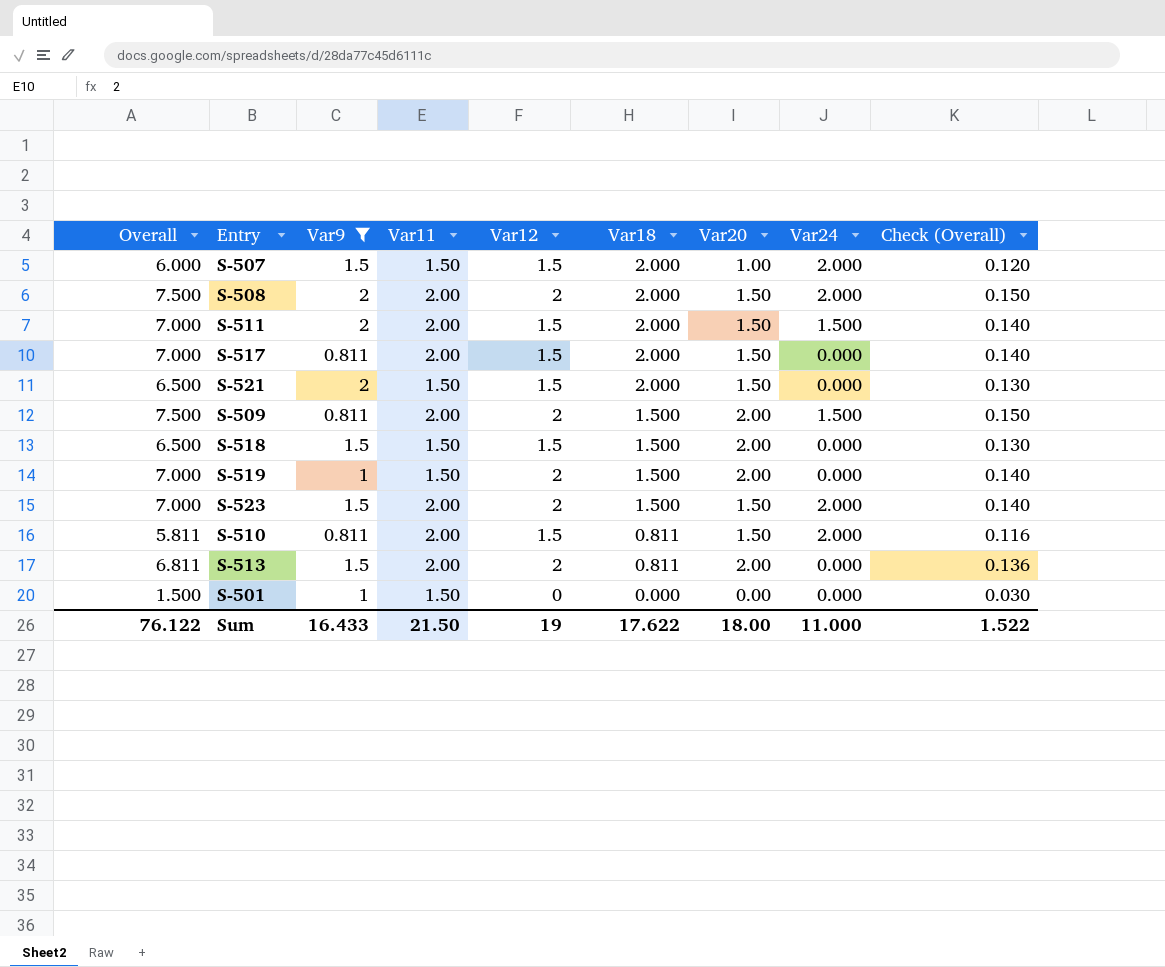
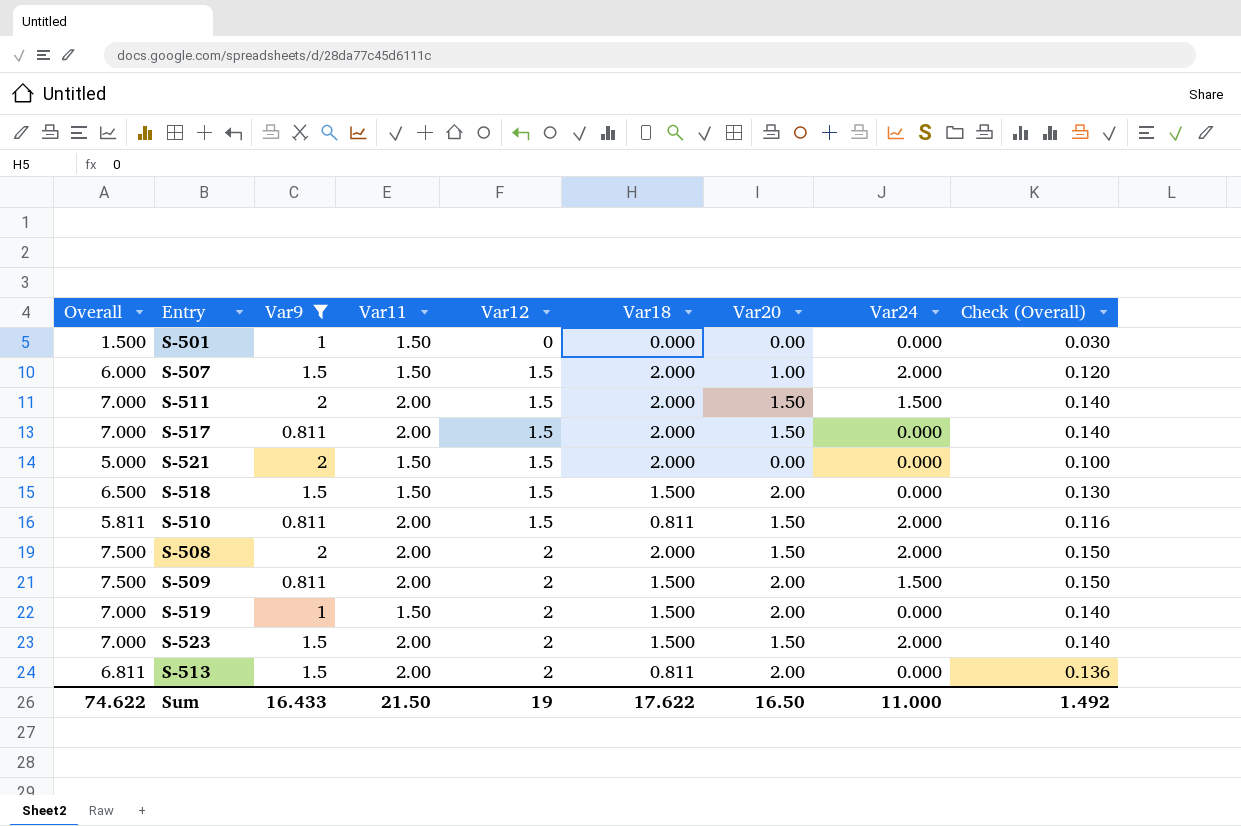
row order: Var18 descending -> Var12 ascending
S-521 | Overall: 6.500 -> 5.000
S-521 | Var20: 1.50 -> 0.00
S-521 | Check (Overall): 0.130 -> 0.100
Sum | Overall: 76.122 -> 74.622
Sum | Var20: 18.00 -> 16.50
Sum | Check (Overall): 1.522 -> 1.492

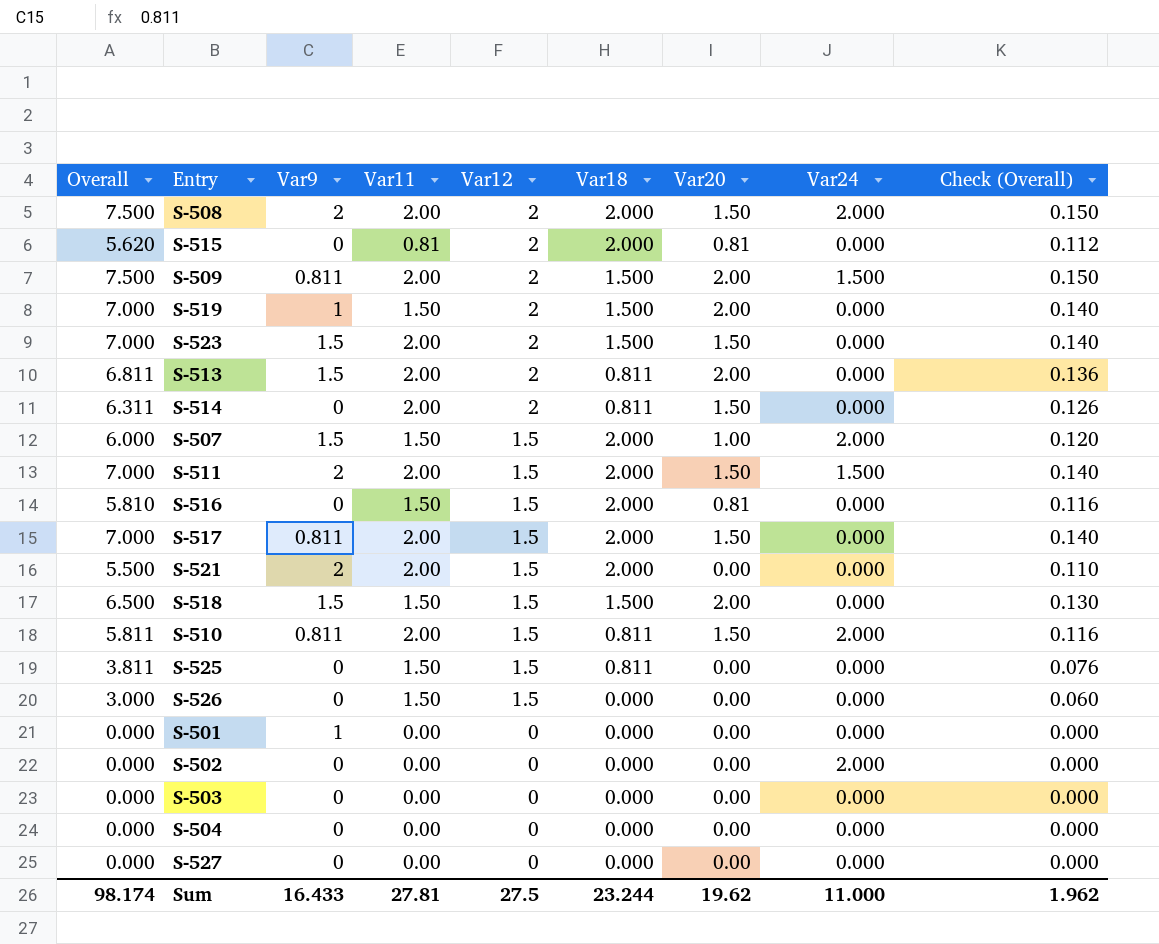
filter: Var9 != 0 -> none
row order: Var12 ascending -> Var12 descending
S-523 | Var24: 2.000 -> 0.000
S-521 | Overall: 5.000 -> 5.500
S-521 | Var11: 1.50 -> 2.00
S-521 | Check (Overall): 0.100 -> 0.110
S-501 | Overall: 1.500 -> 0.000
S-501 | Var11: 1.50 -> 0.00
S-501 | Check (Overall): 0.030 -> 0.000
Sum | Overall: 74.622 -> 98.174
Sum | Var11: 21.50 -> 27.81
Sum | Var12: 19 -> 27.5
Sum | Var18: 17.622 -> 23.244
Sum | Var20: 16.50 -> 19.62
Sum | Check (Overall): 1.492 -> 1.962

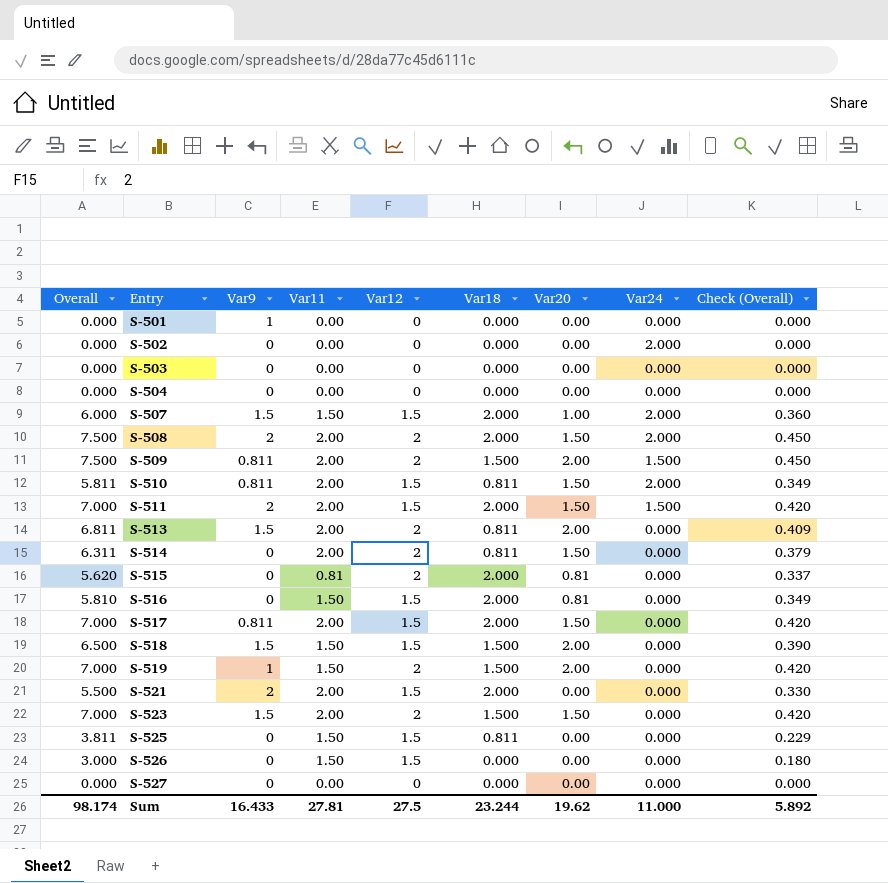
row order: Var12 descending -> Entry ascending
column Check (Overall) | formula: [Overall] * 0.02 -> [Overall] * 0.06
Sum | Check (Overall): 1.962 -> 5.892

